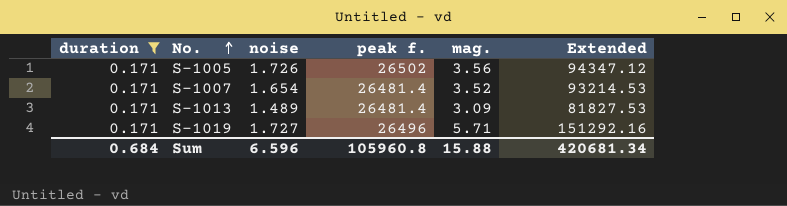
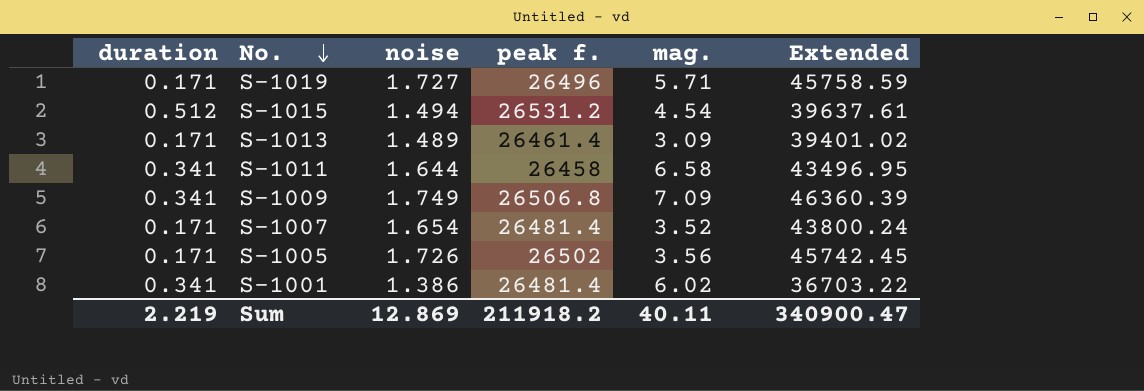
filter: duration = 0.171 -> none
row order: No. ascending -> No. descending
column Extended | formula: [peak f.] * [mag.] -> [noise] * [peak f.]
S-1013 | peak f.: 26481.4 -> 26461.4
Sum | duration: 0.684 -> 2.219
Sum | noise: 6.596 -> 12.869
Sum | peak f.: 105960.8 -> 211918.2
Sum | mag.: 15.88 -> 40.11
Sum | Extended: 420681.34 -> 340900.47

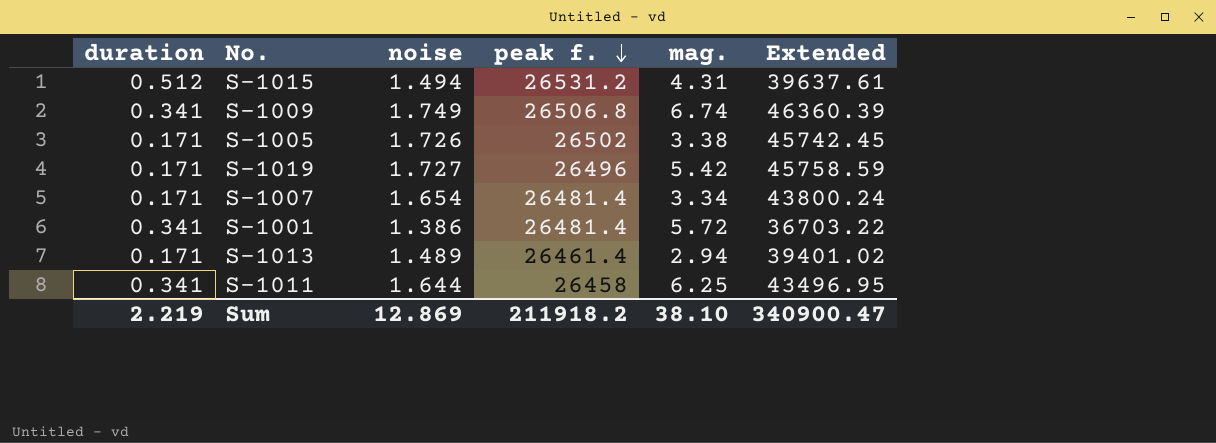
row order: No. descending -> peak f. descending
S-1015 | mag.: 4.54 -> 4.31
S-1009 | mag.: 7.09 -> 6.74
S-1005 | mag.: 3.56 -> 3.38
S-1019 | mag.: 5.71 -> 5.42
S-1007 | mag.: 3.52 -> 3.34
S-1001 | mag.: 6.02 -> 5.72
S-1013 | mag.: 3.09 -> 2.94
S-1011 | mag.: 6.58 -> 6.25
Sum | mag.: 40.11 -> 38.10

